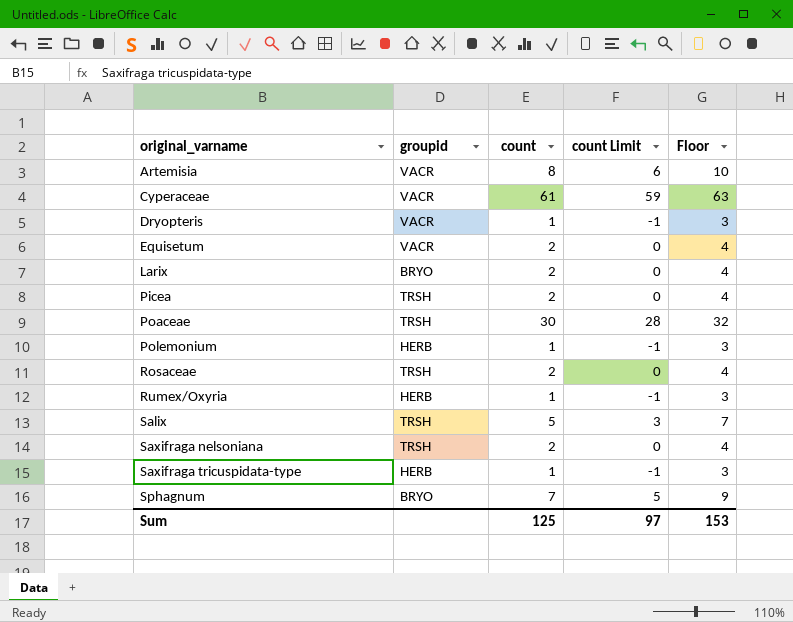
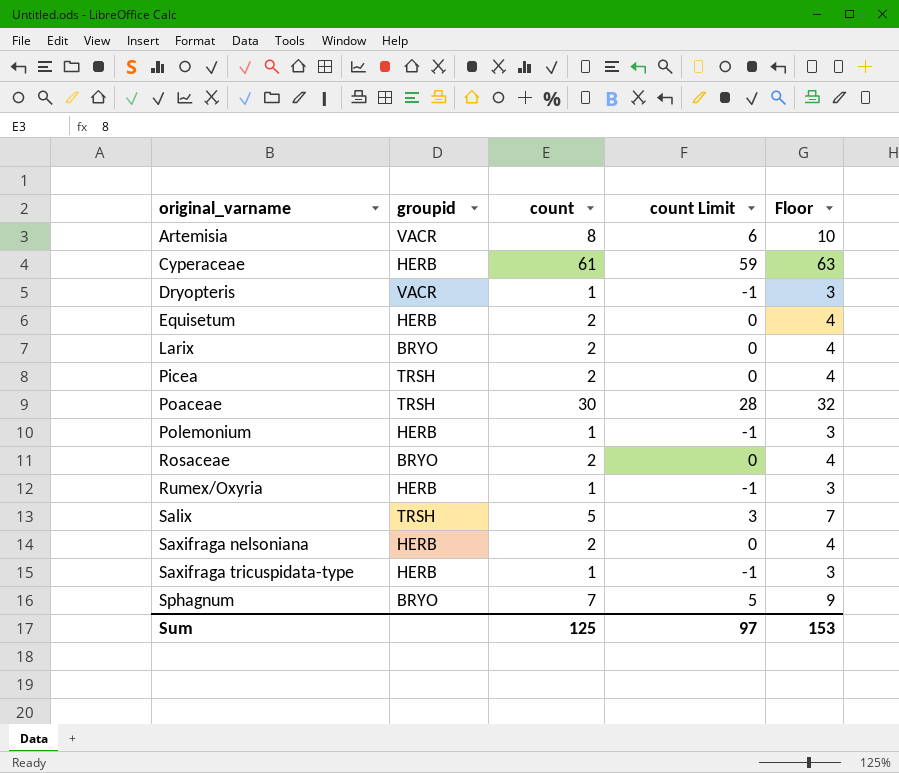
Cyperaceae | groupid: VACR -> HERB
Equisetum | groupid: VACR -> HERB
Rosaceae | groupid: TRSH -> BRYO
Saxifraga nelsoniana | groupid: TRSH -> HERB

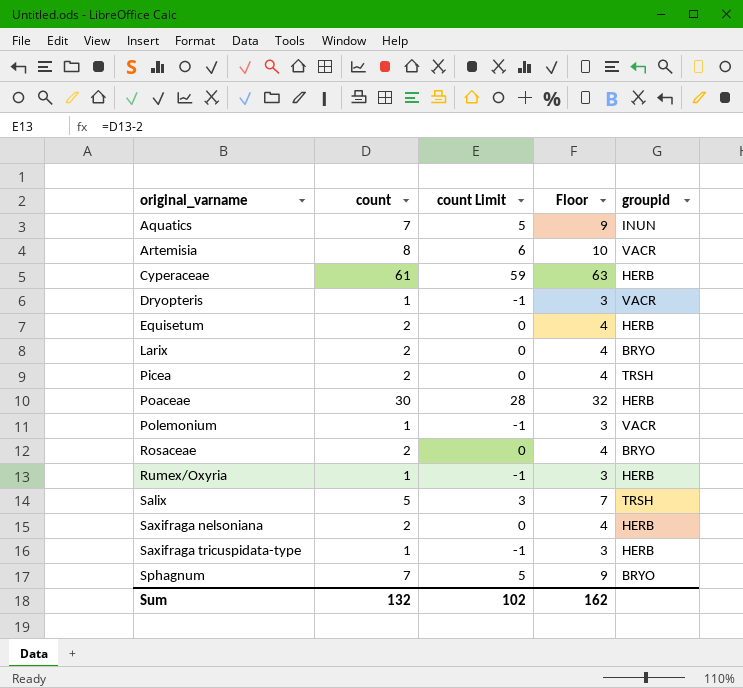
column groupid | position: 2 -> 5
row Aquatics: none -> 7 | 5 | 9 | INUN
Poaceae | groupid: TRSH -> HERB
Polemonium | groupid: HERB -> VACR
Sum | count: 125 -> 132
Sum | count Limit: 97 -> 102
Sum | Floor: 153 -> 162

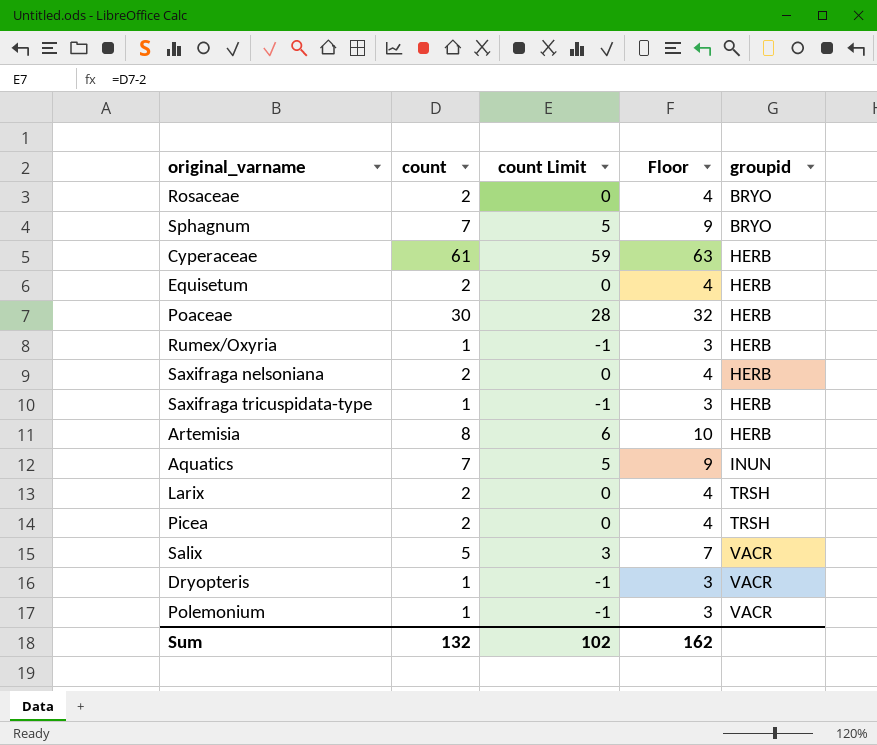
row order: original_varname ascending -> groupid ascending
Artemisia | groupid: VACR -> HERB
Larix | groupid: BRYO -> TRSH
Salix | groupid: TRSH -> VACR

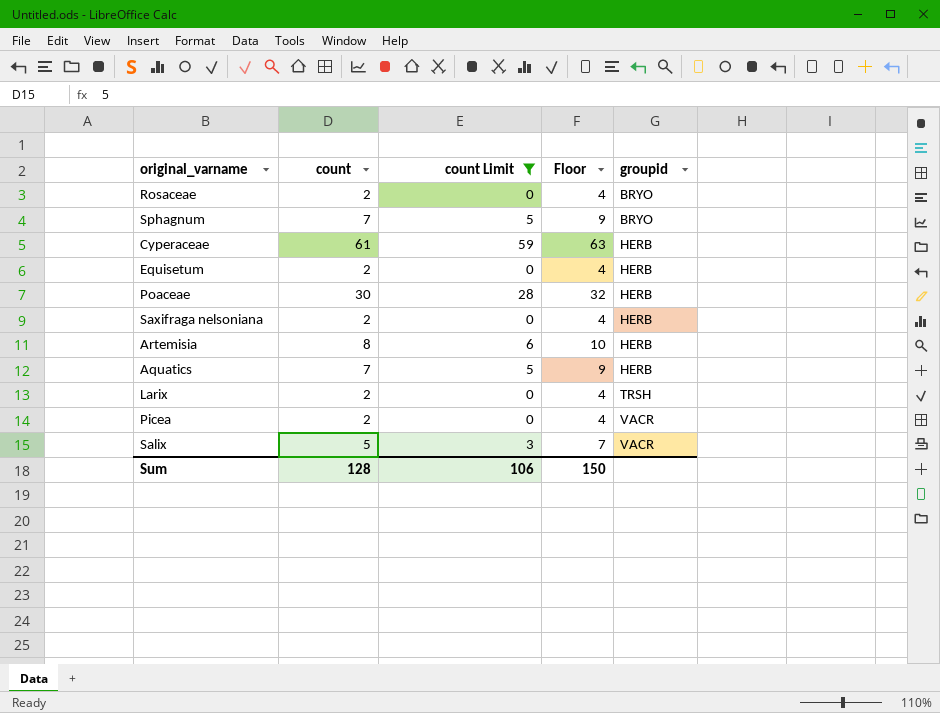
filter: none -> count Limit != -1
Aquatics | groupid: INUN -> HERB
Picea | groupid: TRSH -> VACR
Sum | count: 132 -> 128
Sum | count Limit: 102 -> 106
Sum | Floor: 162 -> 150

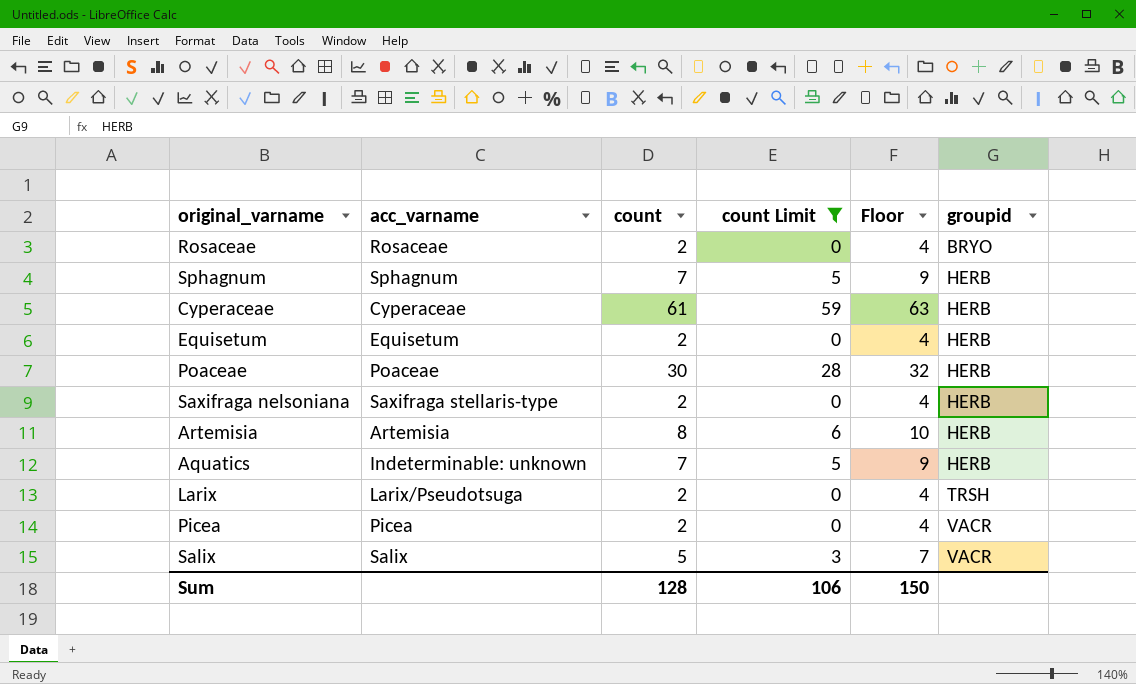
column acc_varname | position: none -> 2
Sphagnum | groupid: BRYO -> HERB

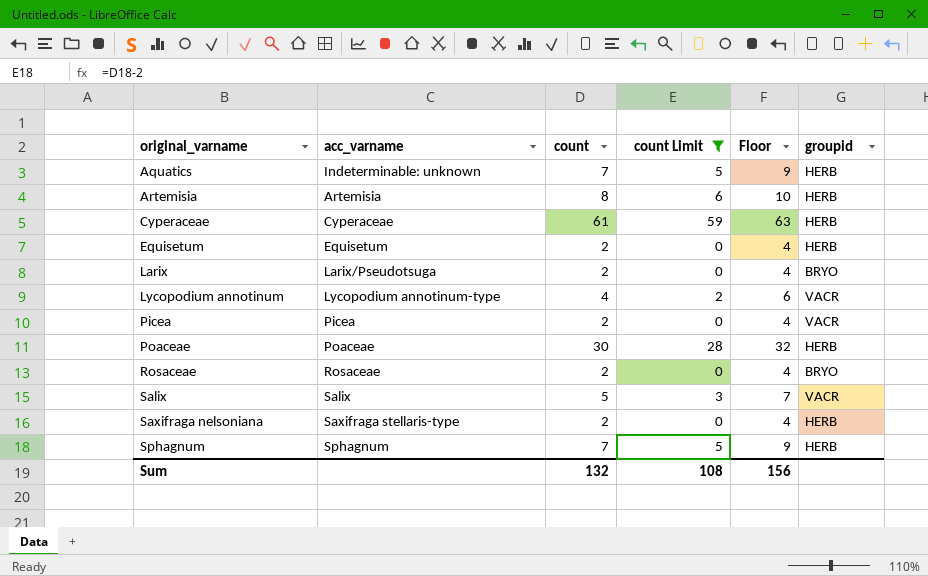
row order: groupid ascending -> original_varname ascending
Larix | groupid: TRSH -> BRYO
row Lycopodium annotinum: none -> Lycopodium annotinum-type | 4 | 2 | 6 | VACR
Sum | count: 128 -> 132
Sum | count Limit: 106 -> 108
Sum | Floor: 150 -> 156

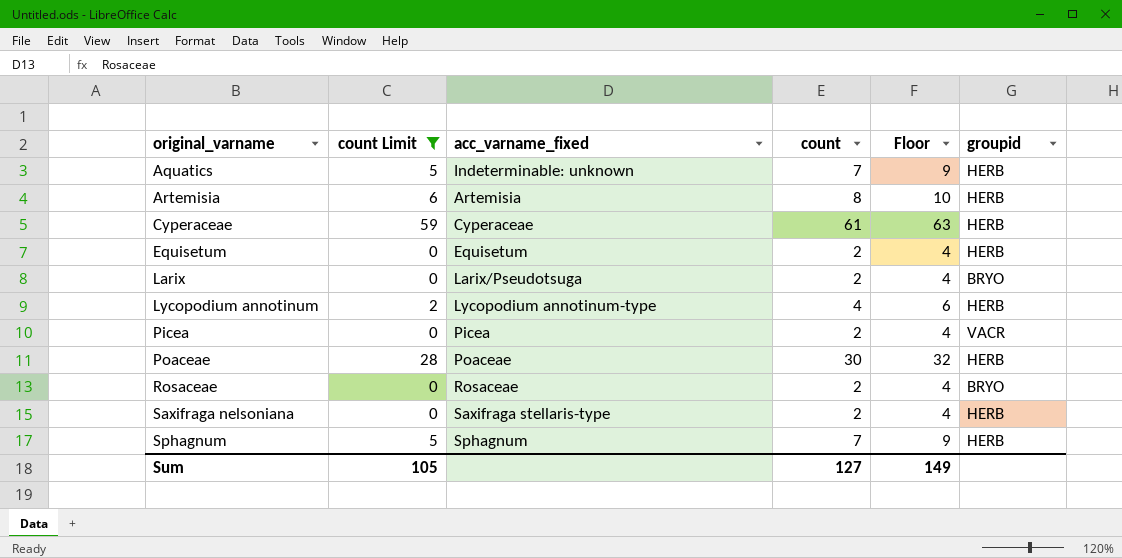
column count Limit | position: 4 -> 2
column name: acc_varname -> acc_varname_fixed
row Salix: Salix | 5 | 3 | 7 | VACR -> none
Lycopodium annotinum | groupid: VACR -> HERB
Sum | count Limit: 108 -> 105
Sum | count: 132 -> 127
Sum | Floor: 156 -> 149

